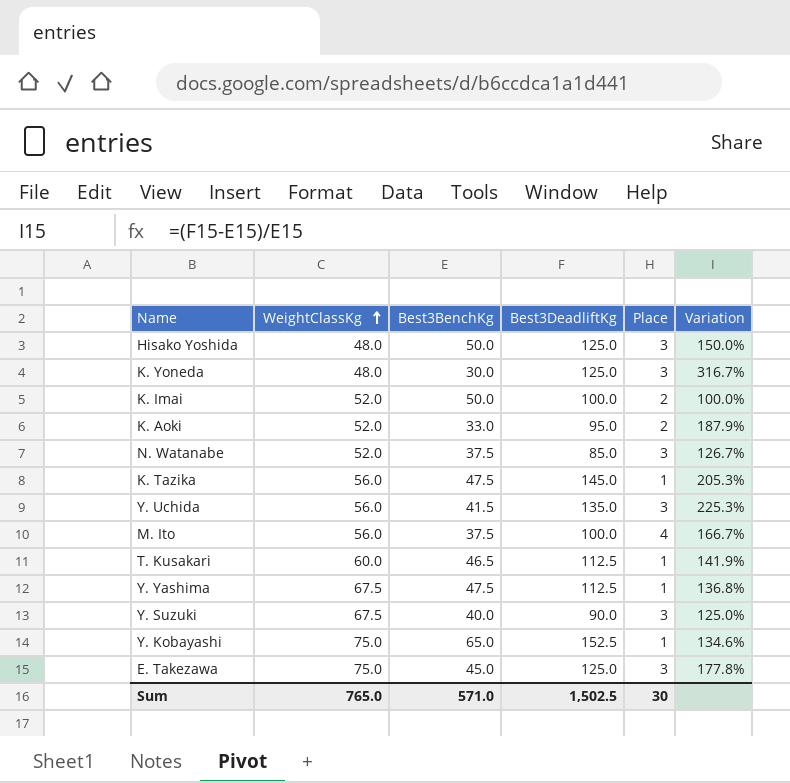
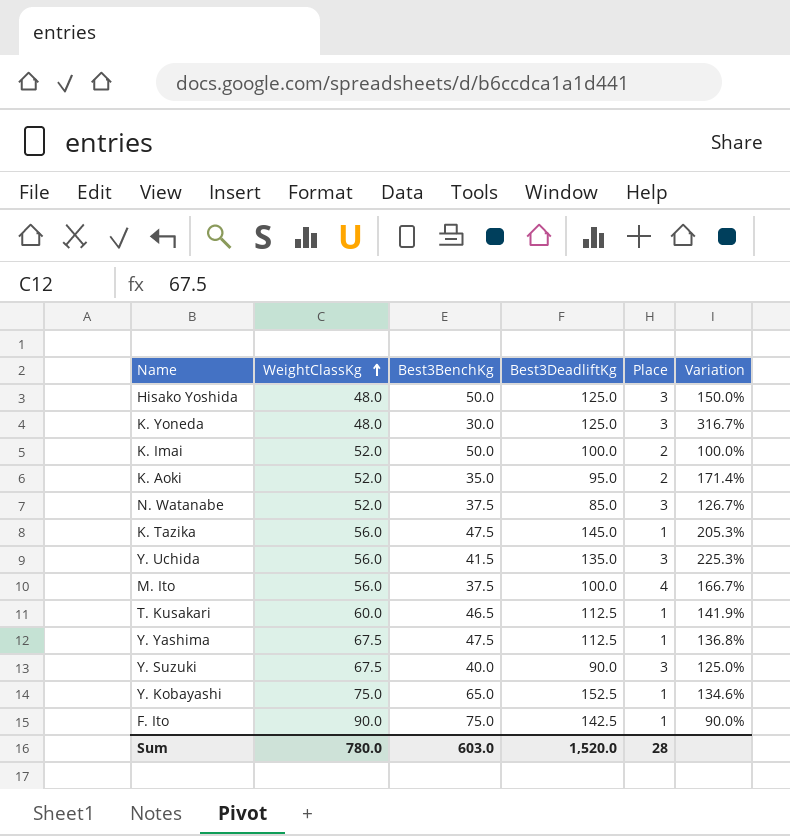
row E. Takezawa: 75.0 | 45.0 | 125.0 | 3 | 177.8% -> none
K. Aoki | Best3BenchKg: 33.0 -> 35.0
K. Aoki | Variation: 187.9% -> 171.4%
row F. Ito: none -> 90.0 | 75.0 | 142.5 | 1 | 90.0%
Sum | WeightClassKg: 765.0 -> 780.0
Sum | Best3BenchKg: 571.0 -> 603.0
Sum | Best3DeadliftKg: 1,502.5 -> 1,520.0
Sum | Place: 30 -> 28

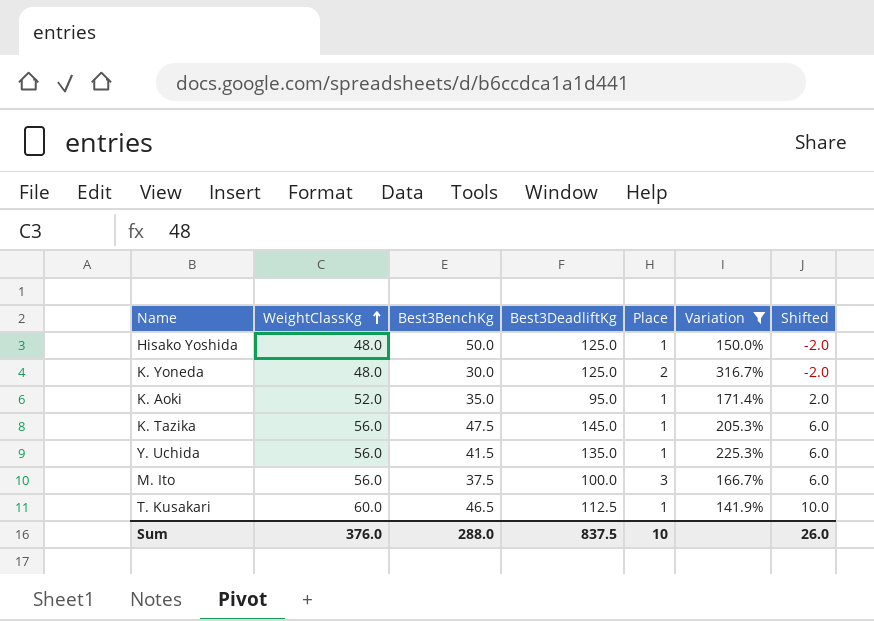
filter: none -> Variation >= 141.9%
column Shifted | formula: none -> [WeightClassKg] - 50
Hisako Yoshida | Place: 3 -> 1
K. Yoneda | Place: 3 -> 2
K. Aoki | Place: 2 -> 1
Y. Uchida | Place: 3 -> 1
M. Ito | Place: 4 -> 3
Sum | WeightClassKg: 780.0 -> 376.0
Sum | Best3BenchKg: 603.0 -> 288.0
Sum | Best3DeadliftKg: 1,520.0 -> 837.5
Sum | Place: 28 -> 10

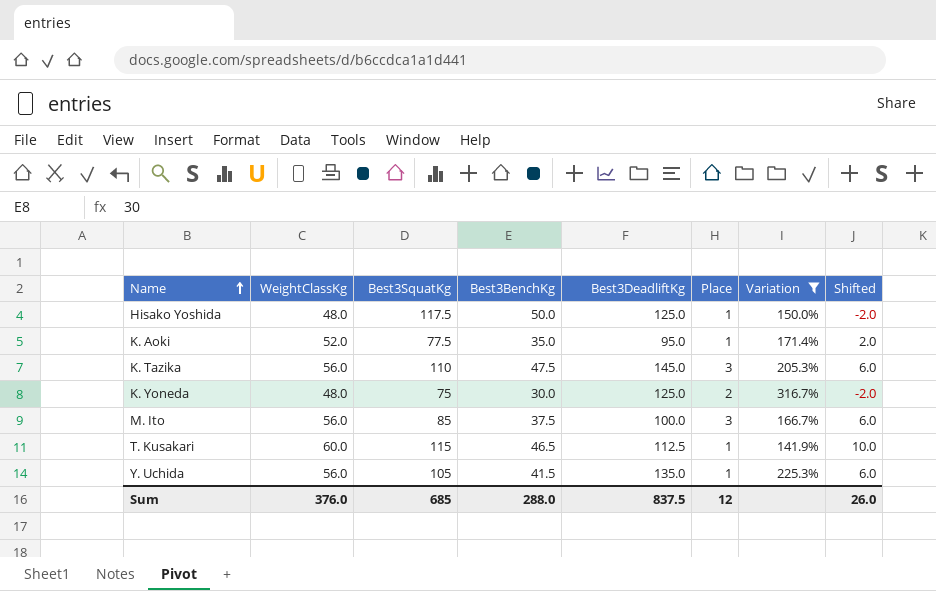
row order: WeightClassKg ascending -> Name ascending
column Best3SquatKg | position: none -> 3
K. Tazika | Place: 1 -> 3
Sum | Place: 10 -> 12

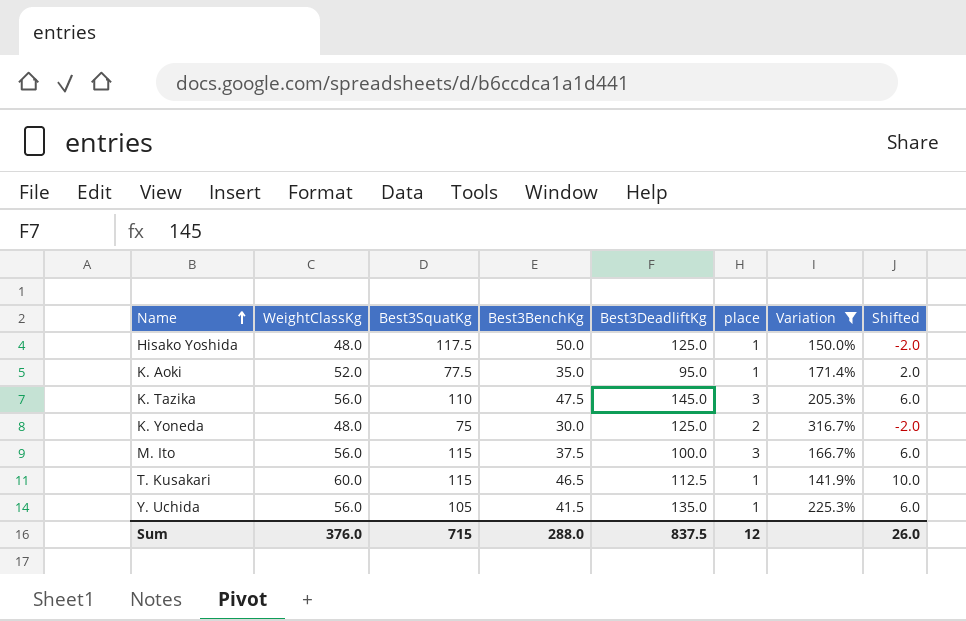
column name: Place -> place
M. Ito | Best3SquatKg: 85 -> 115
Sum | Best3SquatKg: 685 -> 715

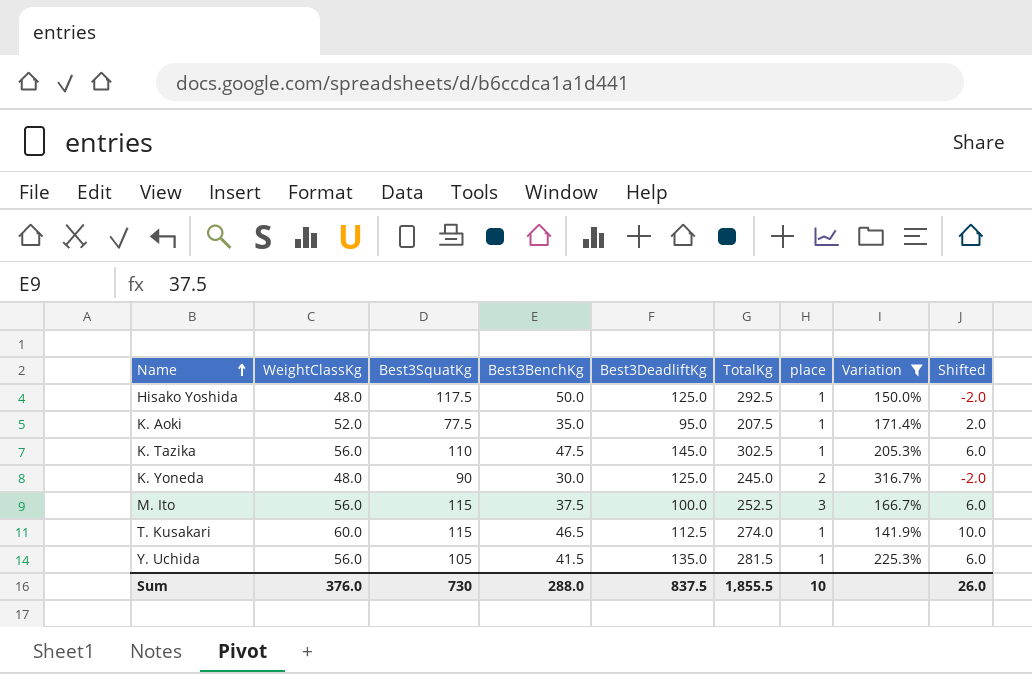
column TotalKg | formula: none -> [Best3SquatKg] + [Best3BenchKg] + [Best3DeadliftKg]
K. Tazika | place: 3 -> 1
K. Yoneda | Best3SquatKg: 75 -> 90
Sum | Best3SquatKg: 715 -> 730
Sum | place: 12 -> 10

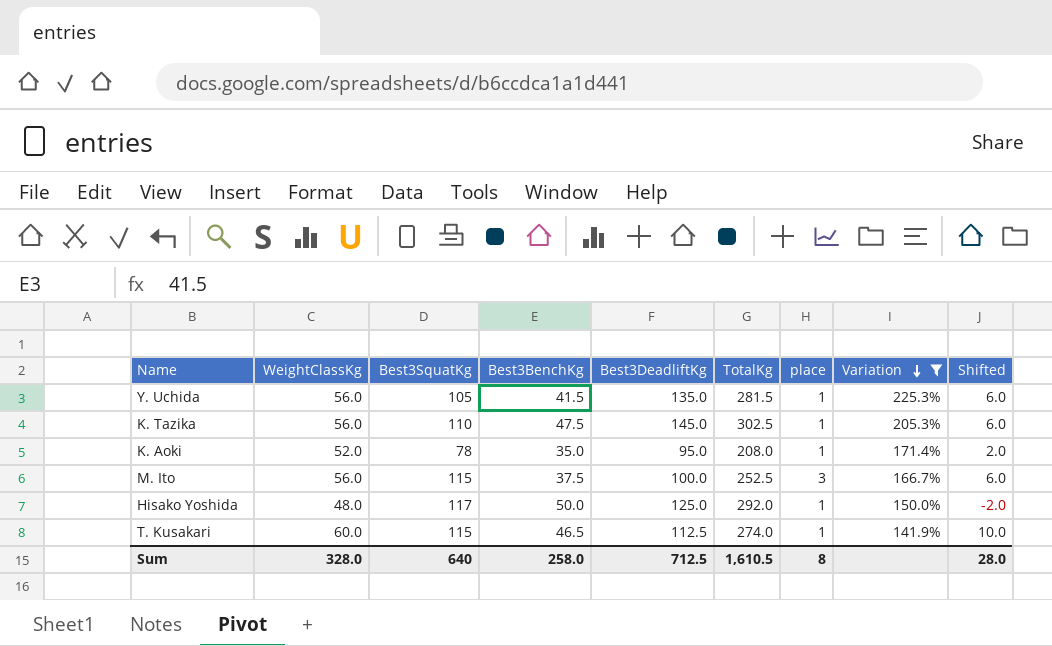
row order: Name ascending -> Variation descending
row K. Yoneda: 48.0 | 90 | 30.0 | 125.0 | 245.0 | 2 | 316.7% | -2.0 -> none
K. Aoki | Best3SquatKg: 77.5 -> 78
K. Aoki | TotalKg: 207.5 -> 208.0
Hisako Yoshida | Best3SquatKg: 117.5 -> 117
Hisako Yoshida | TotalKg: 292.5 -> 292.0
Sum | WeightClassKg: 376.0 -> 328.0
Sum | Best3SquatKg: 730 -> 640
Sum | Best3BenchKg: 288.0 -> 258.0
Sum | Best3DeadliftKg: 837.5 -> 712.5
Sum | TotalKg: 1,855.5 -> 1,610.5
Sum | place: 10 -> 8
Sum | Shifted: 26.0 -> 28.0

